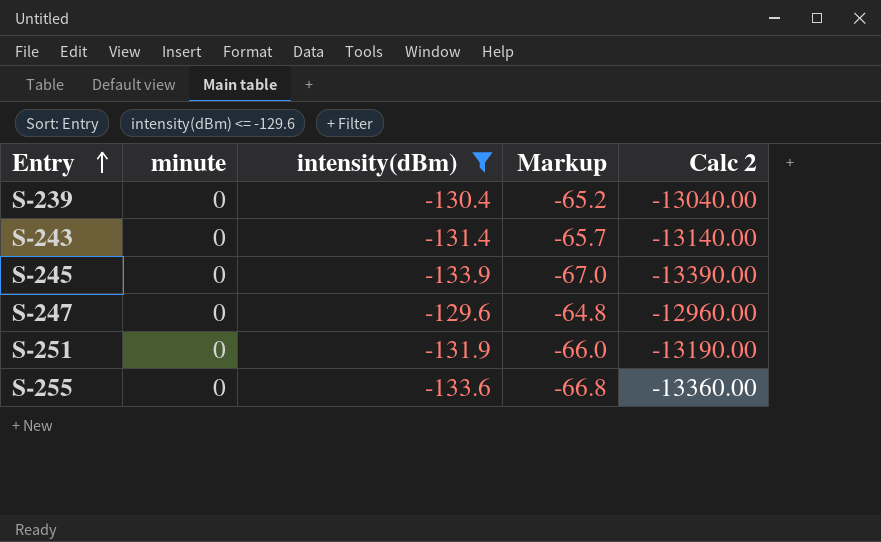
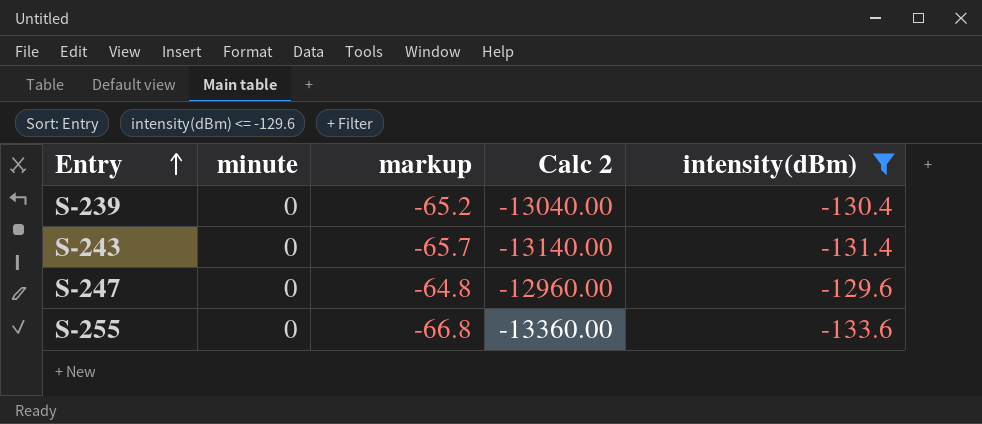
column name: Markup -> markup
column intensity(dBm) | position: 3 -> 5
row S-245: 0 | -133.9 | -67.0 | -13390.00 -> none
row S-251: 0 | -131.9 | -66.0 | -13190.00 -> none

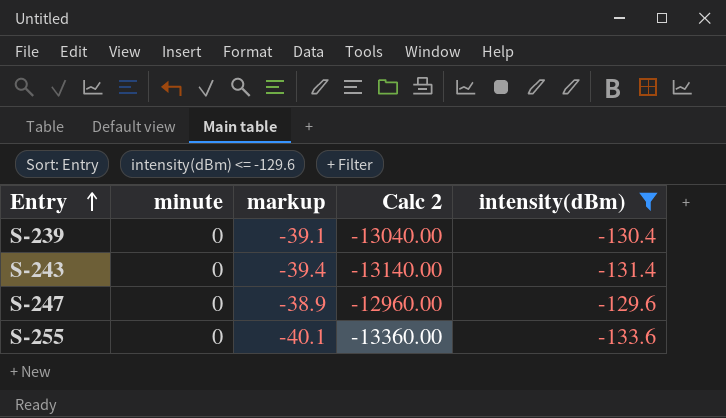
column markup | formula: [intensity(dBm)] * 0.5 -> [intensity(dBm)] * 0.3

